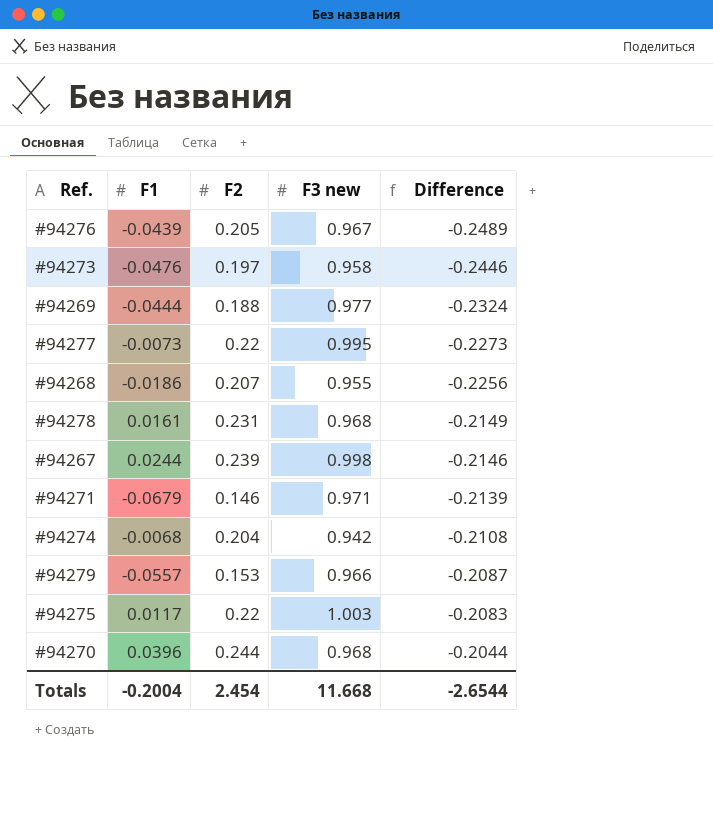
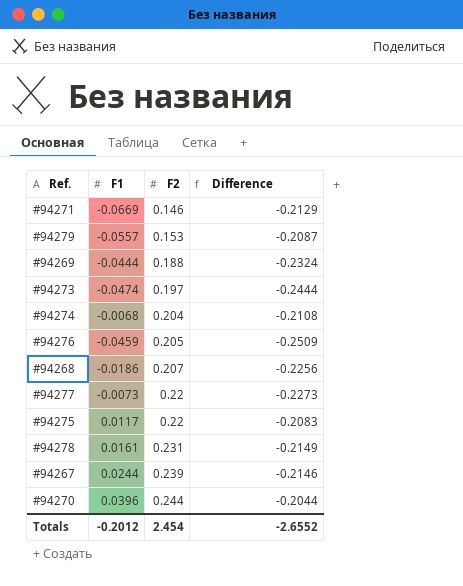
row order: Difference ascending -> F2 ascending
column F3 new | position: 4 -> none
#94271 | F1: -0.0679 -> -0.0669
#94271 | Difference: -0.2139 -> -0.2129
#94273 | F1: -0.0476 -> -0.0474
#94273 | Difference: -0.2446 -> -0.2444
#94276 | F1: -0.0439 -> -0.0459
#94276 | Difference: -0.2489 -> -0.2509
Totals | F1: -0.2004 -> -0.2012
Totals | Difference: -2.6544 -> -2.6552

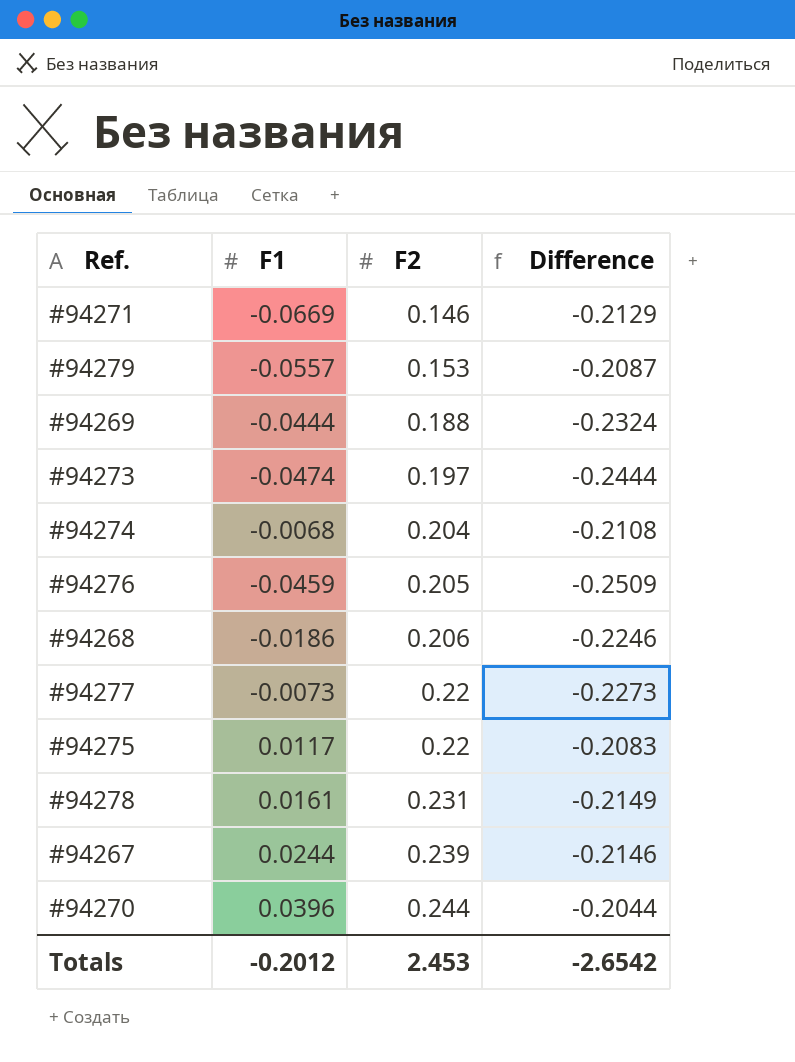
#94268 | F2: 0.207 -> 0.206
#94268 | Difference: -0.2256 -> -0.2246
Totals | F2: 2.454 -> 2.453
Totals | Difference: -2.6552 -> -2.6542

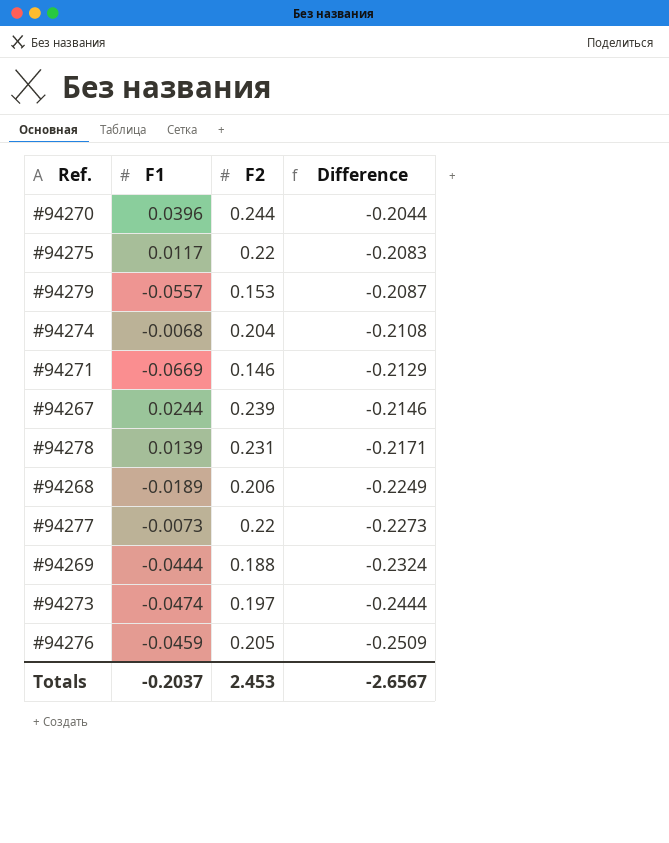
row order: F2 ascending -> Difference descending
#94278 | F1: 0.0161 -> 0.0139
#94278 | Difference: -0.2149 -> -0.2171
#94268 | F1: -0.0186 -> -0.0189
#94268 | Difference: -0.2246 -> -0.2249
Totals | F1: -0.2012 -> -0.2037
Totals | Difference: -2.6542 -> -2.6567

